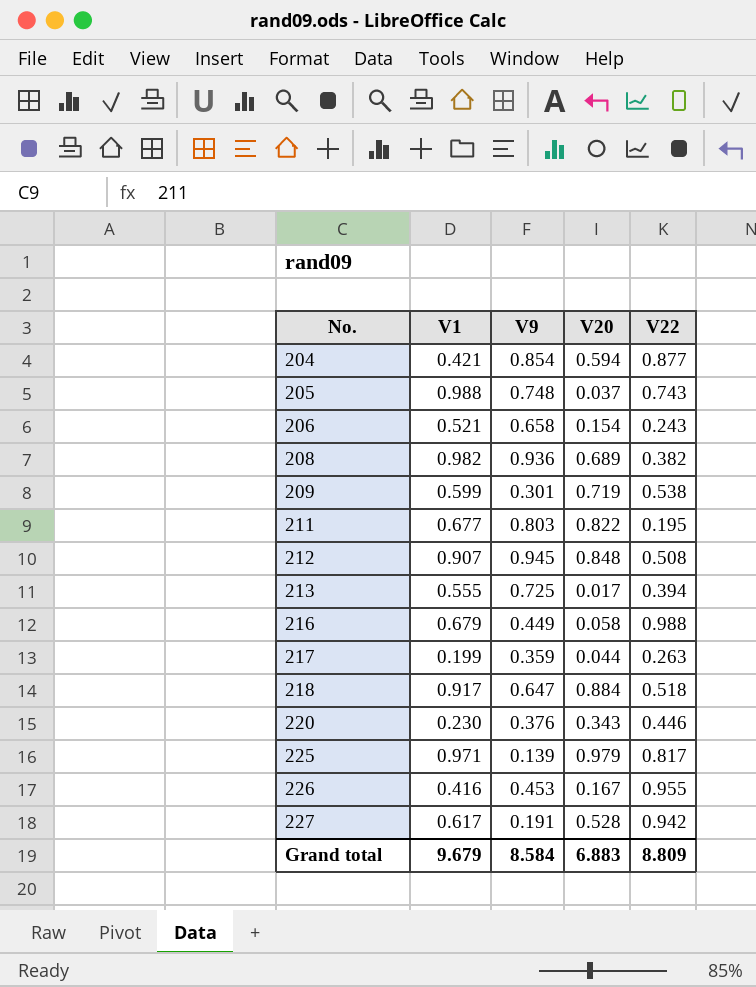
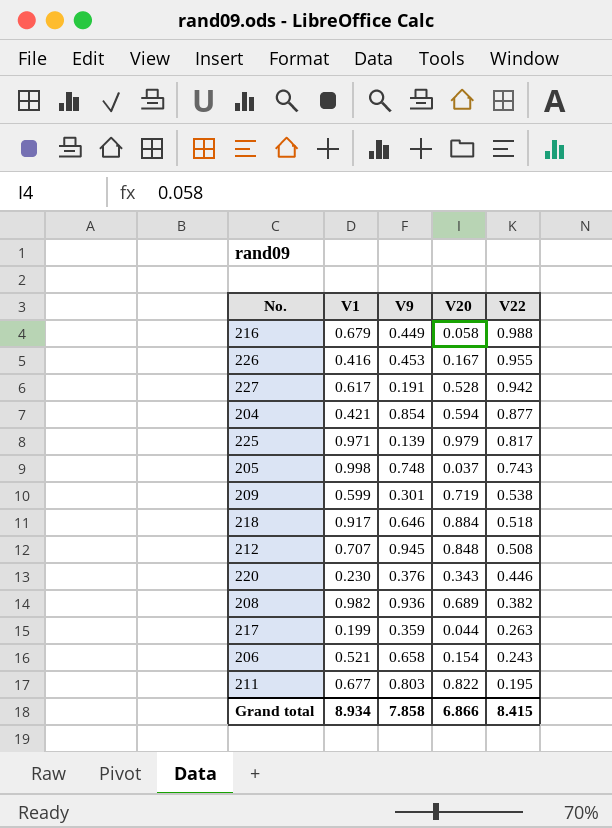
row order: No. ascending -> V22 descending
row 213: 0.555 | 0.725 | 0.017 | 0.394 -> none
205 | V1: 0.988 -> 0.998
218 | V9: 0.647 -> 0.646
212 | V1: 0.907 -> 0.707
Grand total | V1: 9.679 -> 8.934
Grand total | V9: 8.584 -> 7.858
Grand total | V20: 6.883 -> 6.866
Grand total | V22: 8.809 -> 8.415

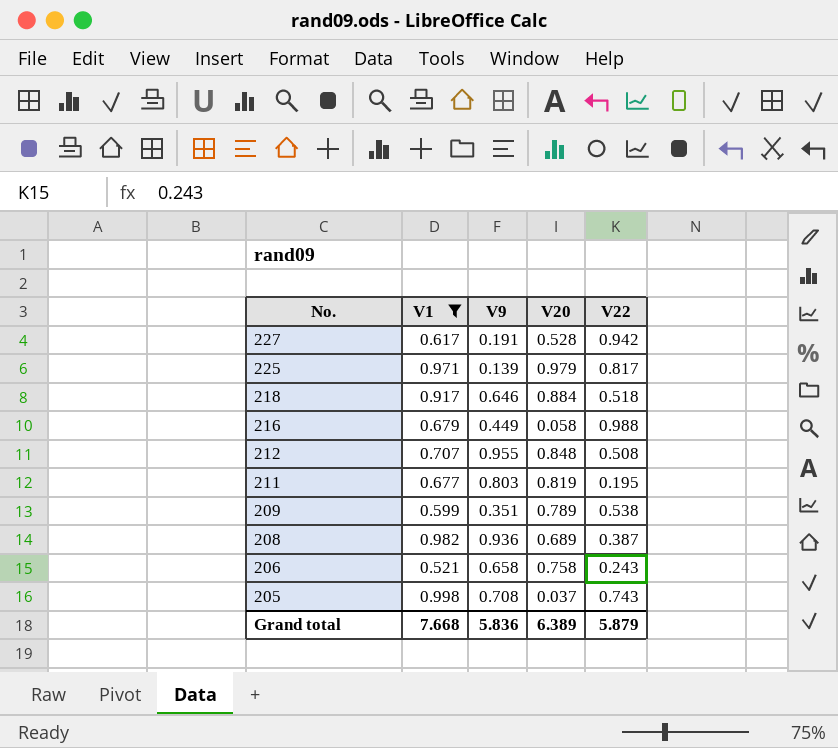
filter: none -> V1 >= 0.521
row order: V22 descending -> No. descending
212 | V9: 0.945 -> 0.955
211 | V20: 0.822 -> 0.819
209 | V9: 0.301 -> 0.351
209 | V20: 0.719 -> 0.789
208 | V22: 0.382 -> 0.387
206 | V20: 0.154 -> 0.758
205 | V9: 0.748 -> 0.708
Grand total | V1: 8.934 -> 7.668
Grand total | V9: 7.858 -> 5.836
Grand total | V20: 6.866 -> 6.389
Grand total | V22: 8.415 -> 5.879

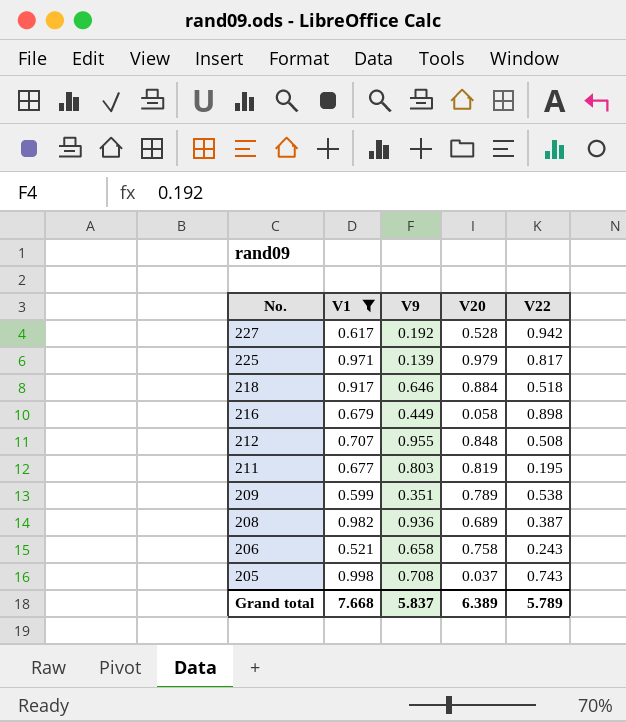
227 | V9: 0.191 -> 0.192
216 | V22: 0.988 -> 0.898
Grand total | V9: 5.836 -> 5.837
Grand total | V22: 5.879 -> 5.789

